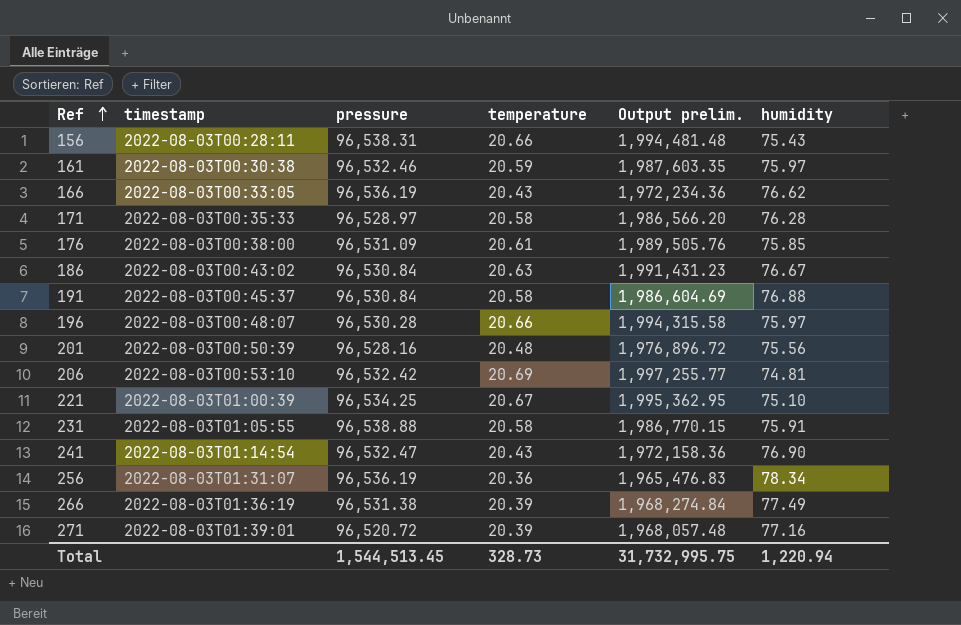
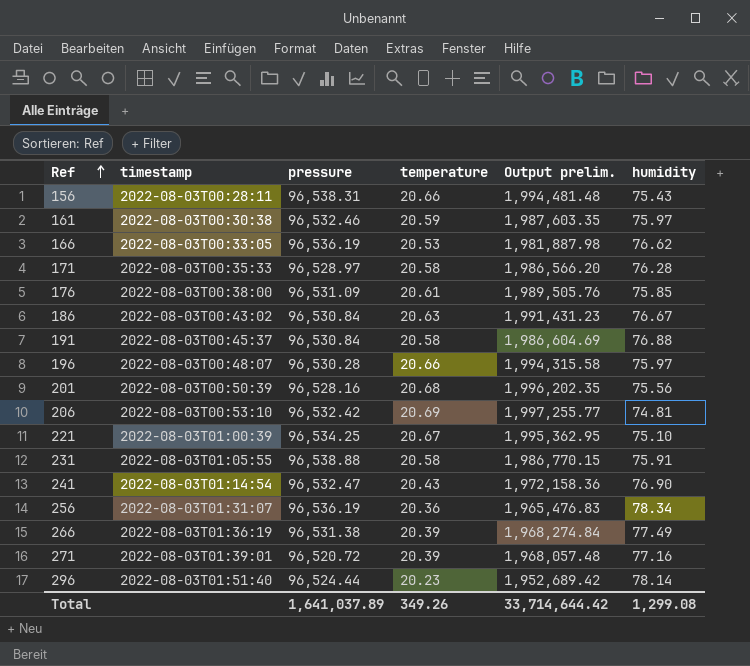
166 | temperature: 20.43 -> 20.53
166 | Output prelim.: 1,972,234.36 -> 1,981,887.98
201 | temperature: 20.48 -> 20.68
201 | Output prelim.: 1,976,896.72 -> 1,996,202.35
row 296: none -> 2022-08-03T01:51:40 | 96,524.44 | 20.23 | 1,952,689.42 | 78.14
Total | pressure: 1,544,513.45 -> 1,641,037.89
Total | temperature: 328.73 -> 349.26
Total | Output prelim.: 31,732,995.75 -> 33,714,644.42
Total | humidity: 1,220.94 -> 1,299.08

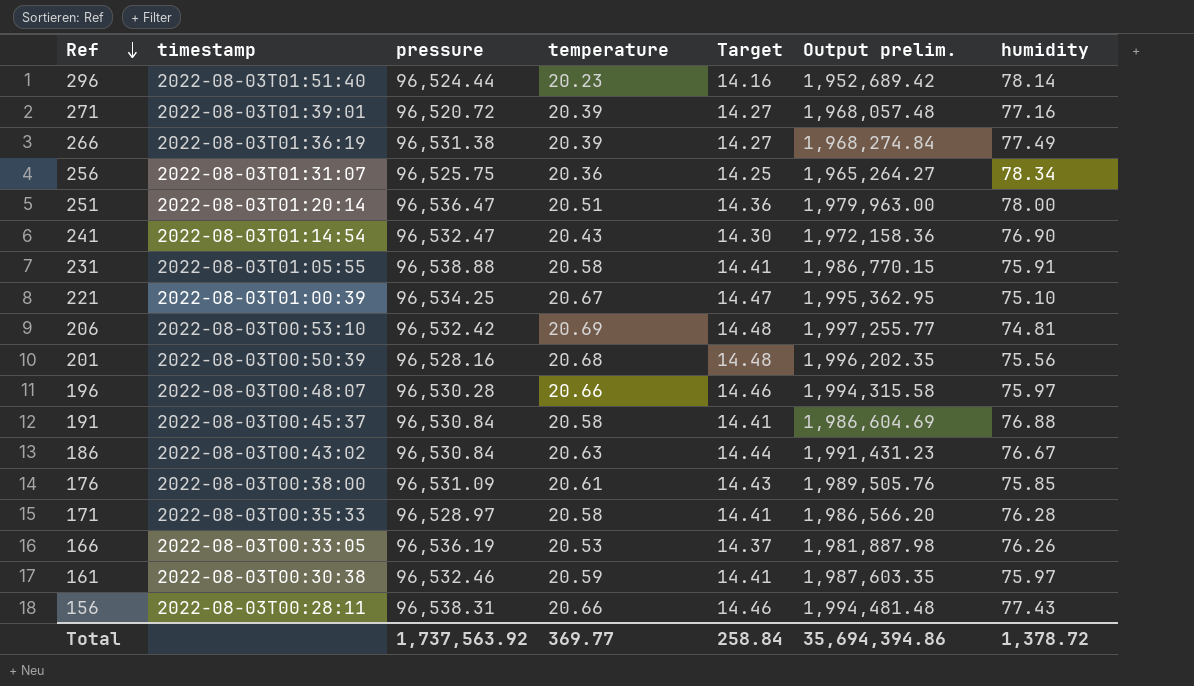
row order: Ref ascending -> Ref descending
column Target | formula: none -> [temperature] * 0.7
256 | pressure: 96,536.19 -> 96,525.75
256 | Output prelim.: 1,965,476.83 -> 1,965,264.27
row 251: none -> 2022-08-03T01:20:14 | 96,536.47 | 20.51 | 14.36 | 1,979,963.00 | 78.00
166 | humidity: 76.62 -> 76.26
156 | humidity: 75.43 -> 77.43
Total | pressure: 1,641,037.89 -> 1,737,563.92
Total | temperature: 349.26 -> 369.77
Total | Output prelim.: 33,714,644.42 -> 35,694,394.86
Total | humidity: 1,299.08 -> 1,378.72

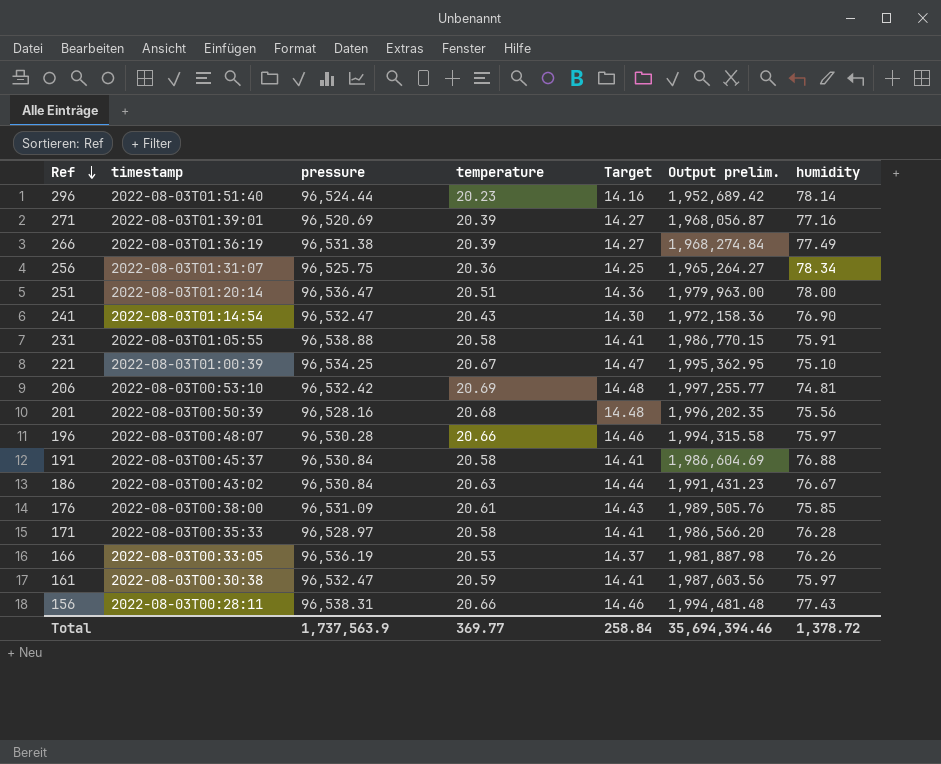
271 | pressure: 96,520.72 -> 96,520.69
271 | Output prelim.: 1,968,057.48 -> 1,968,056.87
161 | pressure: 96,532.46 -> 96,532.47
161 | Output prelim.: 1,987,603.35 -> 1,987,603.56
Total | pressure: 1,737,563.92 -> 1,737,563.9
Total | Output prelim.: 35,694,394.86 -> 35,694,394.46

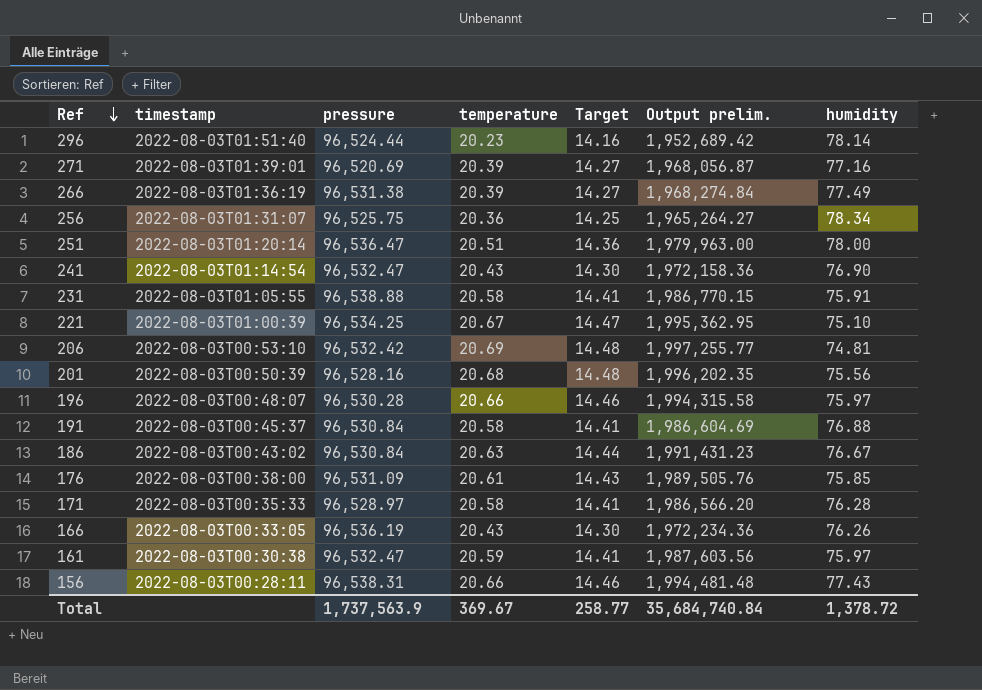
166 | temperature: 20.53 -> 20.43
166 | Target: 14.37 -> 14.30
166 | Output prelim.: 1,981,887.98 -> 1,972,234.36
Total | temperature: 369.77 -> 369.67
Total | Target: 258.84 -> 258.77
Total | Output prelim.: 35,694,394.46 -> 35,684,740.84

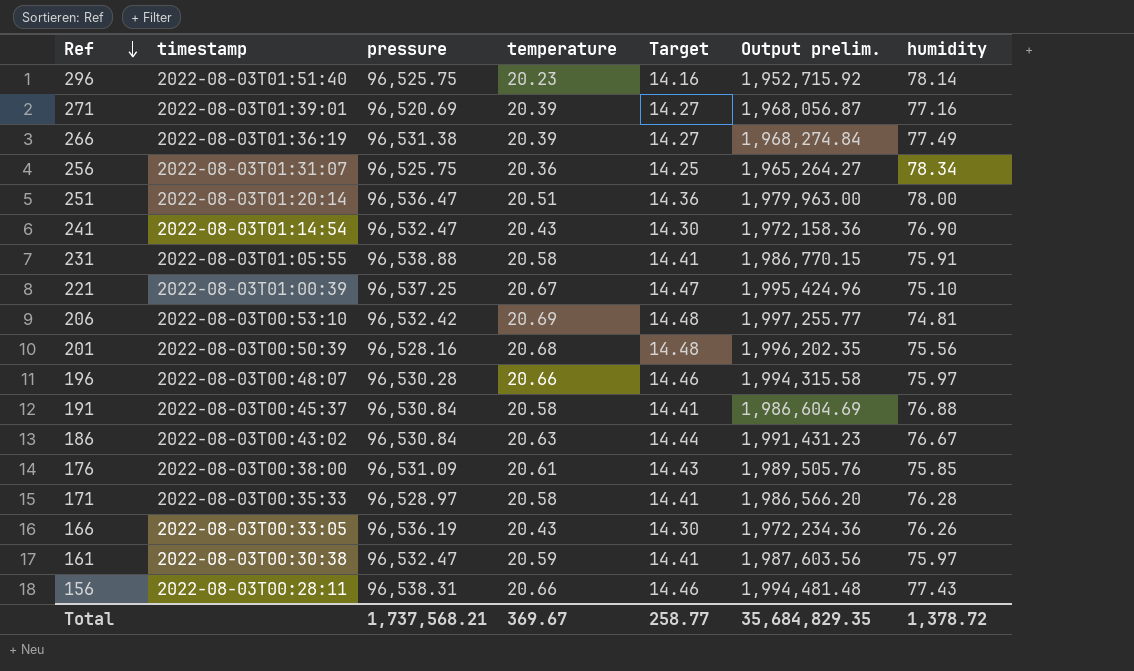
296 | pressure: 96,524.44 -> 96,525.75
296 | Output prelim.: 1,952,689.42 -> 1,952,715.92
221 | pressure: 96,534.25 -> 96,537.25
221 | Output prelim.: 1,995,362.95 -> 1,995,424.96
Total | pressure: 1,737,563.9 -> 1,737,568.21
Total | Output prelim.: 35,684,740.84 -> 35,684,829.35

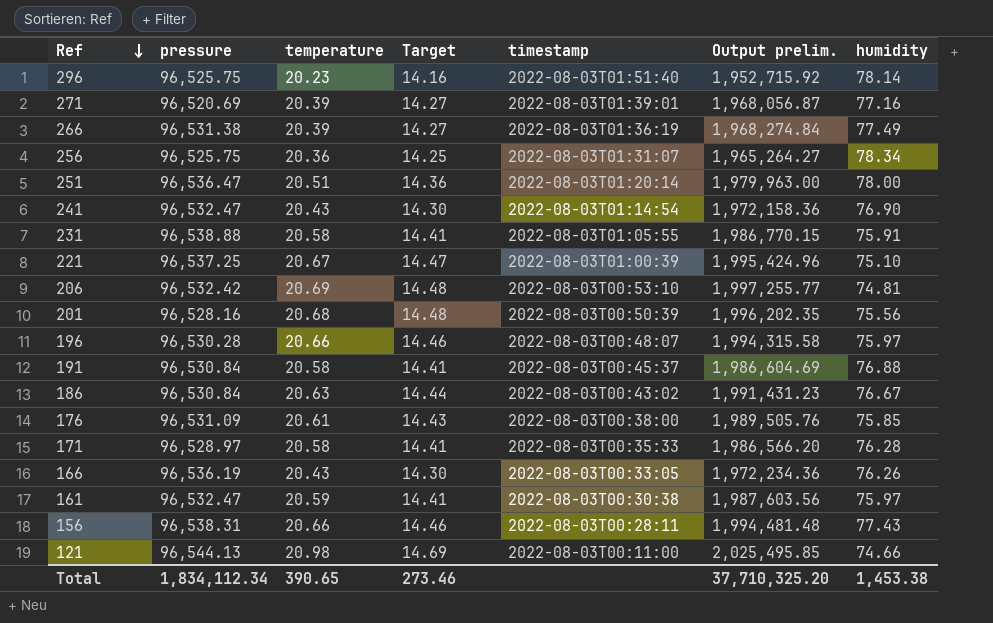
column timestamp | position: 2 -> 5
row 121: none -> 96,544.13 | 20.98 | 14.69 | 2022-08-03T00:11:00 | 2,025,495.85 | 74.66
Total | pressure: 1,737,568.21 -> 1,834,112.34
Total | temperature: 369.67 -> 390.65
Total | Target: 258.77 -> 273.46
Total | Output prelim.: 35,684,829.35 -> 37,710,325.20
Total | humidity: 1,378.72 -> 1,453.38

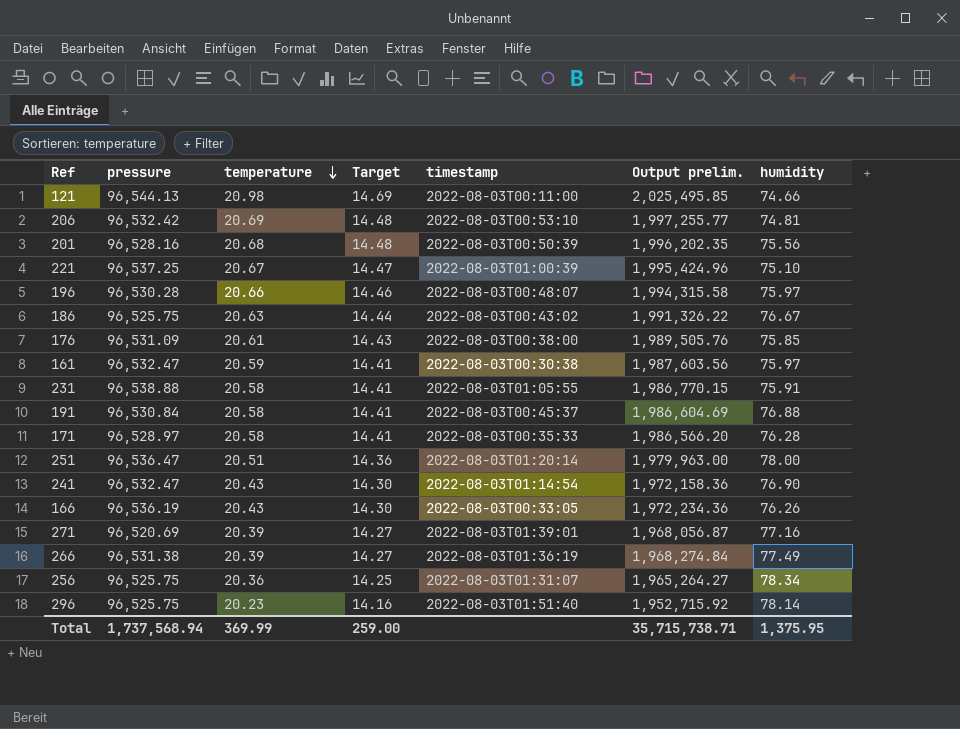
row order: Ref descending -> temperature descending
row 156: 96,538.31 | 20.66 | 14.46 | 2022-08-03T00:28:11 | 1,994,481.48 | 77.43 -> none
186 | pressure: 96,530.84 -> 96,525.75
186 | Output prelim.: 1,991,431.23 -> 1,991,326.22
Total | pressure: 1,834,112.34 -> 1,737,568.94
Total | temperature: 390.65 -> 369.99
Total | Target: 273.46 -> 259.00
Total | Output prelim.: 37,710,325.20 -> 35,715,738.71
Total | humidity: 1,453.38 -> 1,375.95

